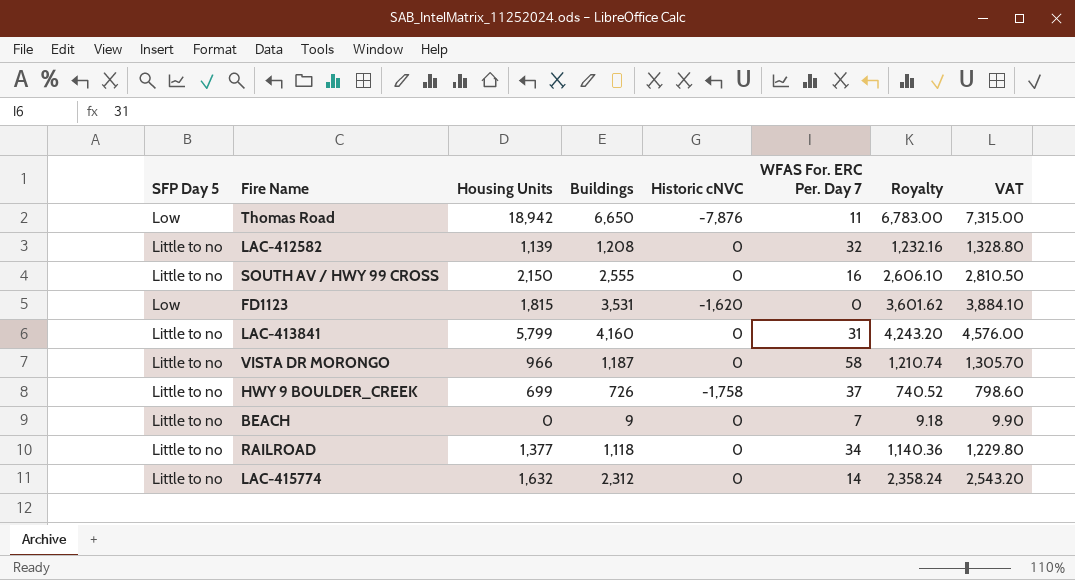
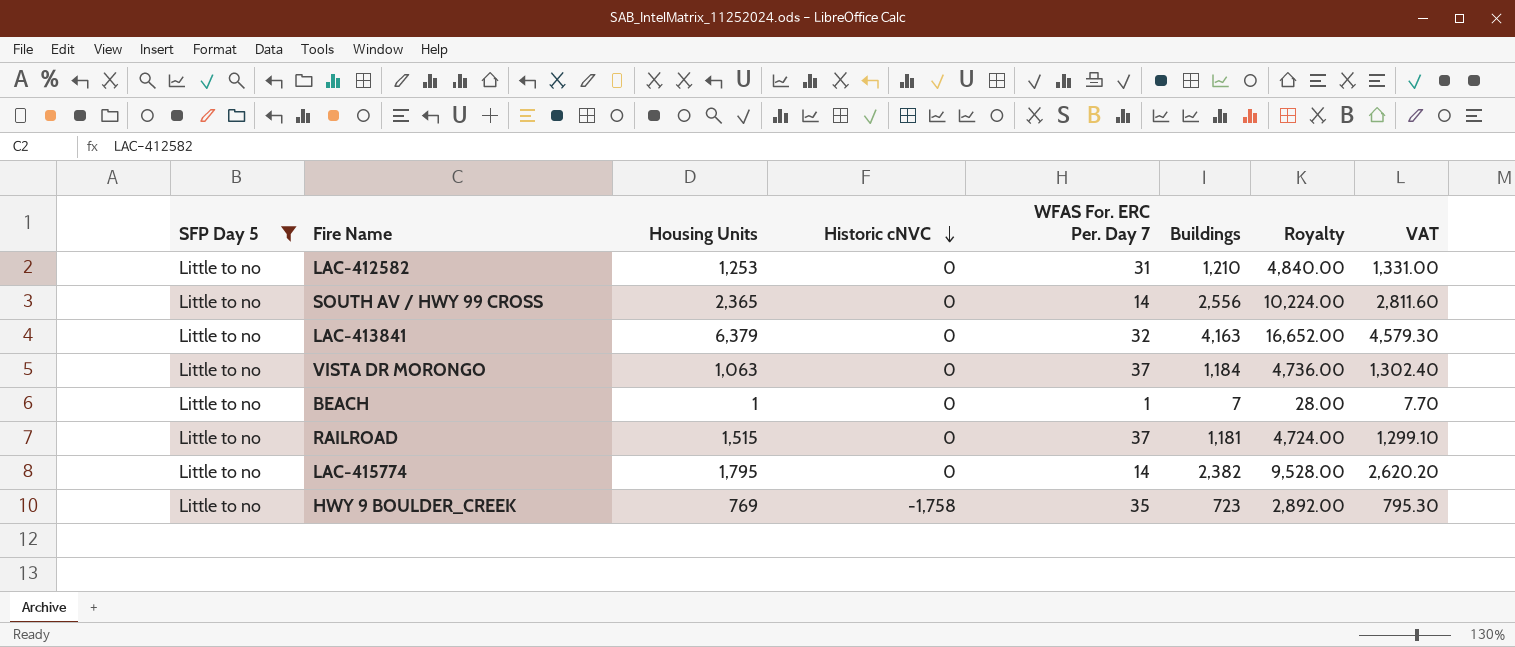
filter: none -> SFP Day 5 = Little to no
row order: none -> Historic cNVC descending
column Buildings | position: 4 -> 6
column Royalty | formula: [Buildings] * 1.02 -> [Buildings] * 4
LAC-412582 | Housing Units: 1,139 -> 1,253
LAC-412582 | WFAS For. ERC Per. Day 7: 32 -> 31
LAC-412582 | Buildings: 1,208 -> 1,210
LAC-412582 | VAT: 1,328.80 -> 1,331.00
SOUTH AV / HWY 99 CROSS | Housing Units: 2,150 -> 2,365
SOUTH AV / HWY 99 CROSS | WFAS For. ERC Per. Day 7: 16 -> 14
SOUTH AV / HWY 99 CROSS | Buildings: 2,555 -> 2,556
SOUTH AV / HWY 99 CROSS | VAT: 2,810.50 -> 2,811.60
LAC-413841 | Housing Units: 5,799 -> 6,379
LAC-413841 | WFAS For. ERC Per. Day 7: 31 -> 32
LAC-413841 | Buildings: 4,160 -> 4,163
LAC-413841 | VAT: 4,576.00 -> 4,579.30
VISTA DR MORONGO | Housing Units: 966 -> 1,063
VISTA DR MORONGO | WFAS For. ERC Per. Day 7: 58 -> 37
VISTA DR MORONGO | Buildings: 1,187 -> 1,184
VISTA DR MORONGO | VAT: 1,305.70 -> 1,302.40
BEACH | Housing Units: 0 -> 1
BEACH | WFAS For. ERC Per. Day 7: 7 -> 1
BEACH | Buildings: 9 -> 7
BEACH | VAT: 9.90 -> 7.70
RAILROAD | Housing Units: 1,377 -> 1,515
RAILROAD | WFAS For. ERC Per. Day 7: 34 -> 37
RAILROAD | Buildings: 1,118 -> 1,181
RAILROAD | VAT: 1,229.80 -> 1,299.10
LAC-415774 | Housing Units: 1,632 -> 1,795
LAC-415774 | Buildings: 2,312 -> 2,382
LAC-415774 | VAT: 2,543.20 -> 2,620.20
HWY 9 BOULDER_CREEK | Housing Units: 699 -> 769
HWY 9 BOULDER_CREEK | WFAS For. ERC Per. Day 7: 37 -> 35
HWY 9 BOULDER_CREEK | Buildings: 726 -> 723
HWY 9 BOULDER_CREEK | VAT: 798.60 -> 795.30

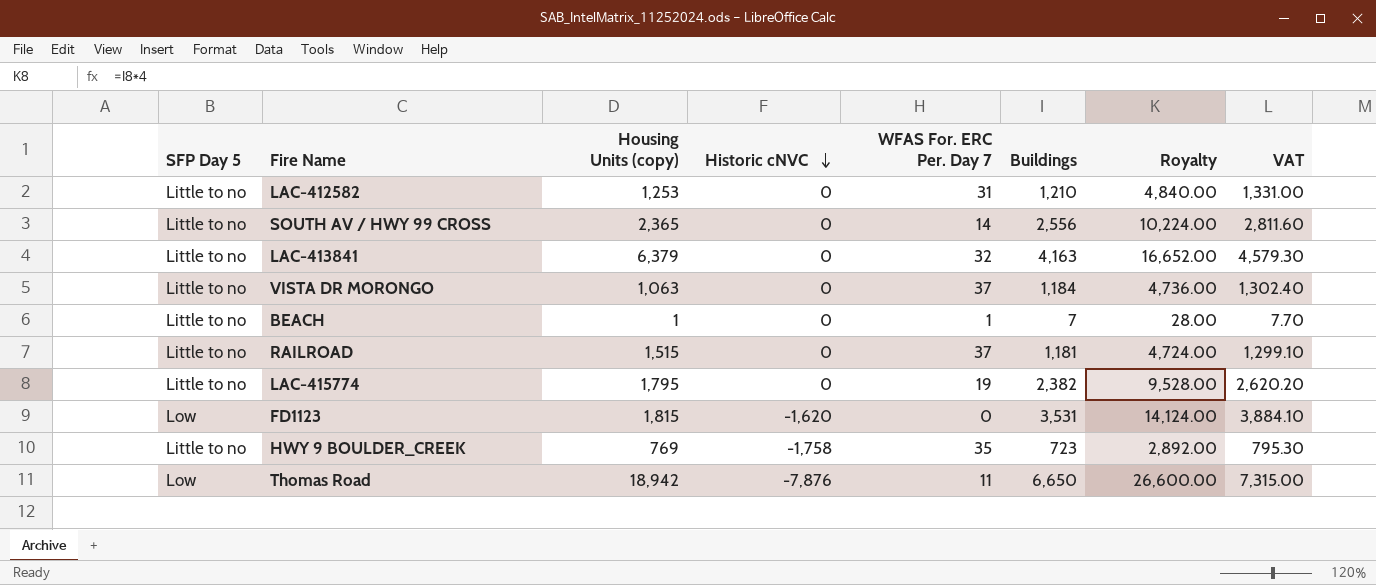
filter: SFP Day 5 = Little to no -> none
column name: Housing Units -> Housing Units (copy)
LAC-415774 | WFAS For. ERC Per. Day 7: 14 -> 19

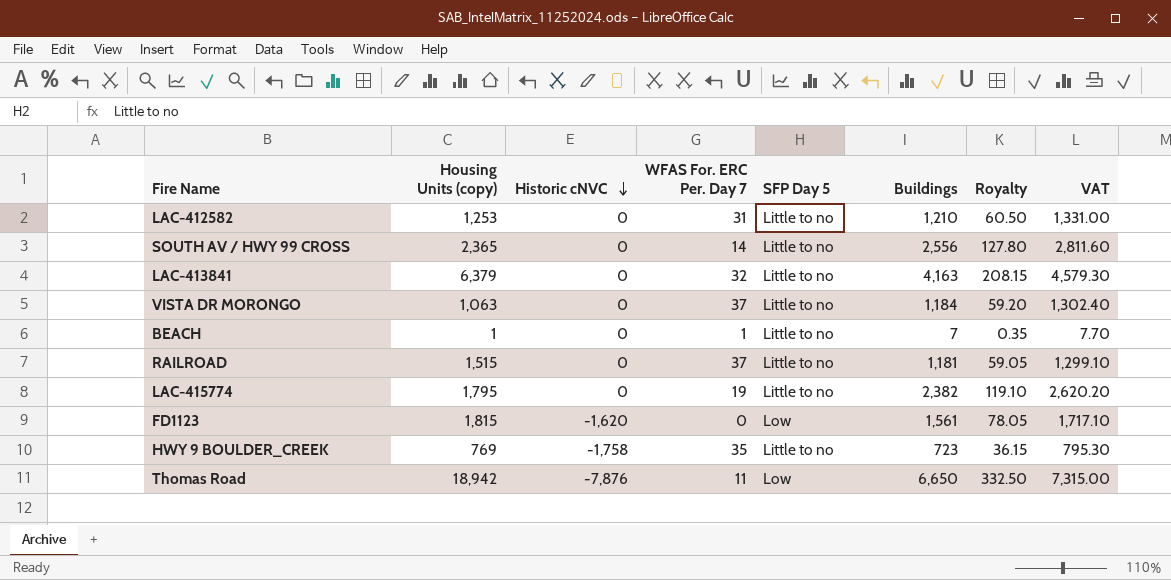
column SFP Day 5 | position: 1 -> 5
column Royalty | formula: [Buildings] * 4 -> [Buildings] * 0.05
FD1123 | Buildings: 3,531 -> 1,561
FD1123 | VAT: 3,884.10 -> 1,717.10

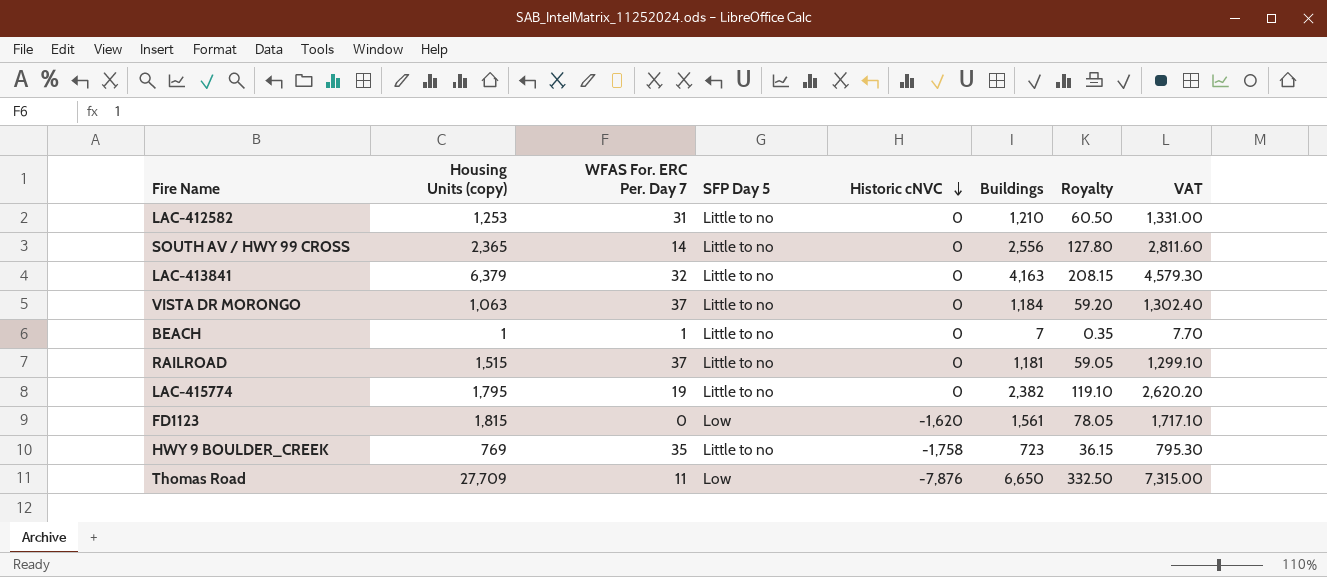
column Historic cNVC | position: 3 -> 5
Thomas Road | Housing Units (copy): 18,942 -> 27,709

